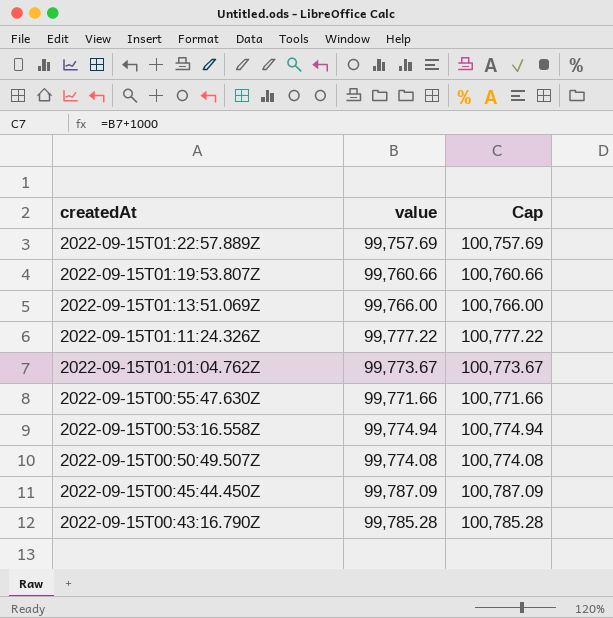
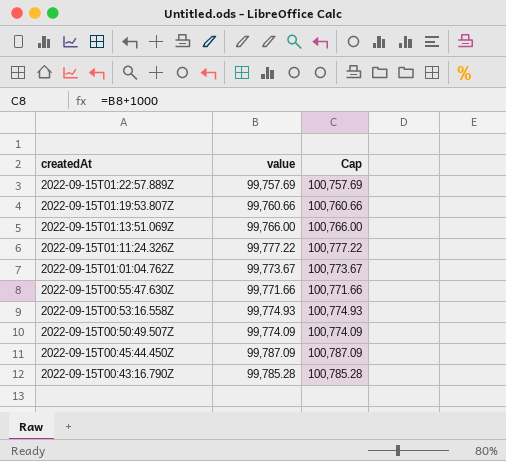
2022-09-15T00:53:16.558Z | value: 99,774.94 -> 99,774.93
2022-09-15T00:53:16.558Z | Cap: 100,774.94 -> 100,774.93
2022-09-15T00:50:49.507Z | value: 99,774.08 -> 99,774.09
2022-09-15T00:50:49.507Z | Cap: 100,774.08 -> 100,774.09

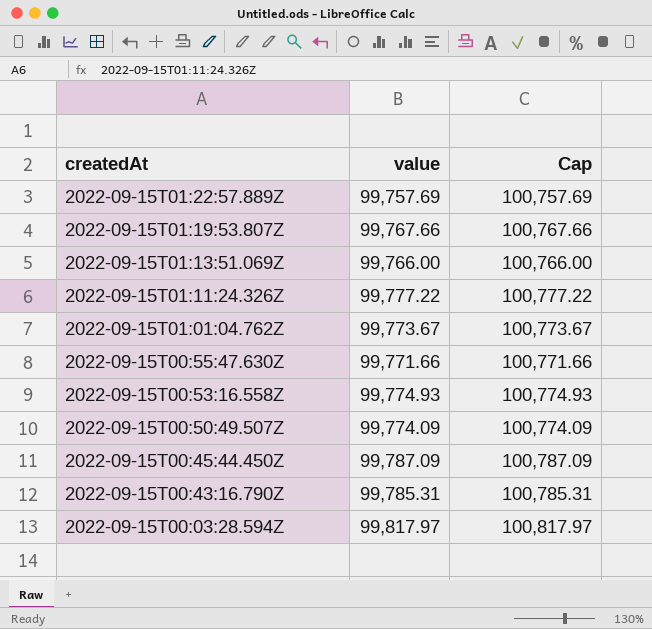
2022-09-15T01:19:53.807Z | value: 99,760.66 -> 99,767.66
2022-09-15T01:19:53.807Z | Cap: 100,760.66 -> 100,767.66
2022-09-15T00:43:16.790Z | value: 99,785.28 -> 99,785.31
2022-09-15T00:43:16.790Z | Cap: 100,785.28 -> 100,785.31
row 2022-09-15T00:03:28.594Z: none -> 99,817.97 | 100,817.97

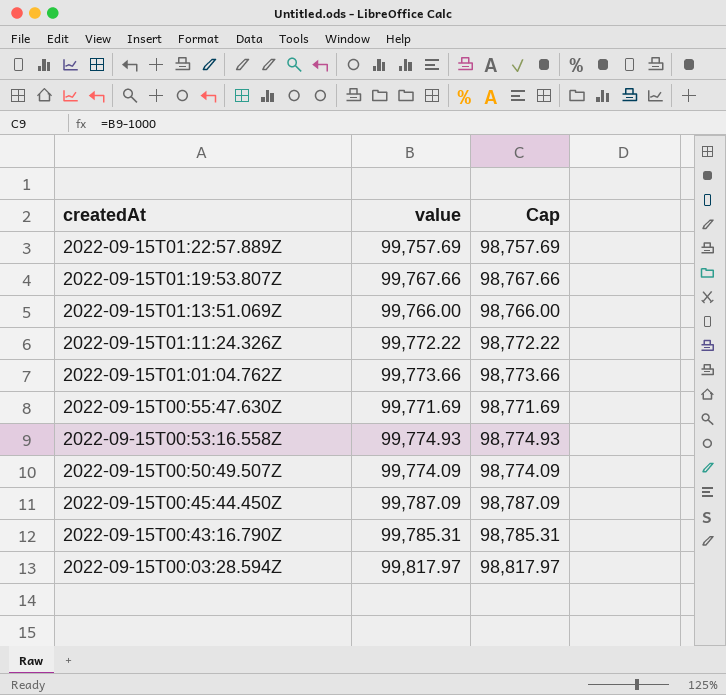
column Cap | formula: [value] + 1000 -> [value] - 1000
2022-09-15T01:11:24.326Z | value: 99,777.22 -> 99,772.22
2022-09-15T01:01:04.762Z | value: 99,773.67 -> 99,773.66
2022-09-15T00:55:47.630Z | value: 99,771.66 -> 99,771.69

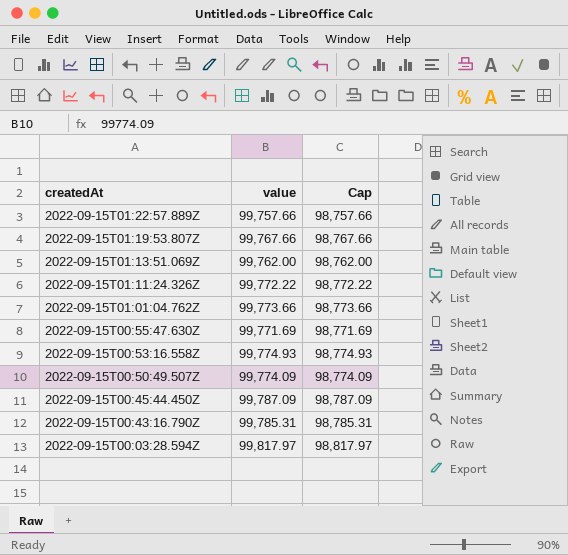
2022-09-15T01:22:57.889Z | value: 99,757.69 -> 99,757.66
2022-09-15T01:22:57.889Z | Cap: 98,757.69 -> 98,757.66
2022-09-15T01:13:51.069Z | value: 99,766.00 -> 99,762.00
2022-09-15T01:13:51.069Z | Cap: 98,766.00 -> 98,762.00

